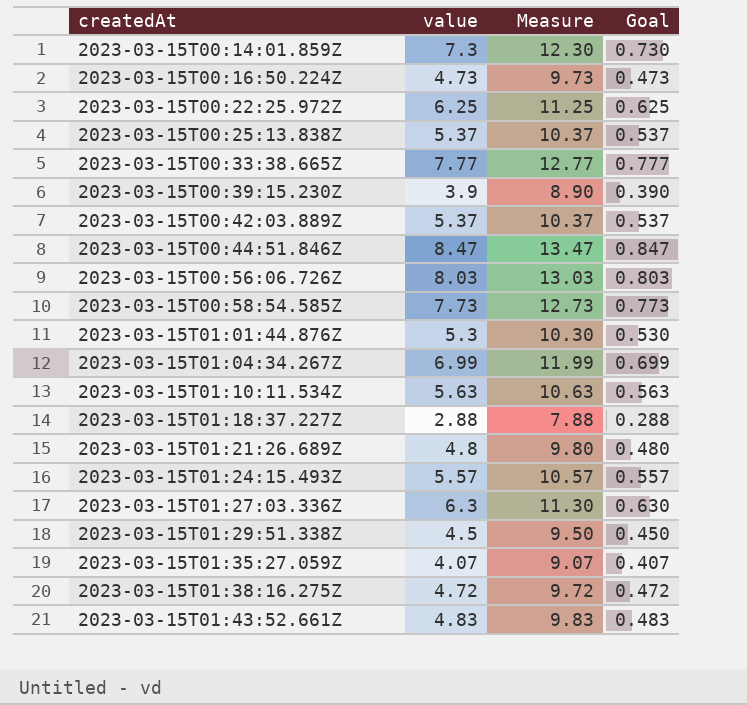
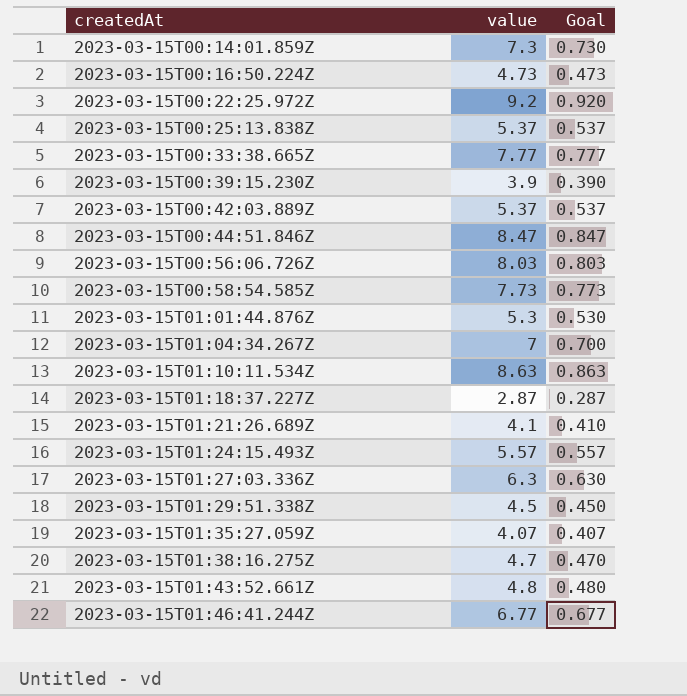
column Measure | formula: [value] + 5 -> none
2023-03-15T00:22:25.972Z | value: 6.25 -> 9.2
2023-03-15T00:22:25.972Z | Goal: 0.625 -> 0.920
2023-03-15T01:04:34.267Z | value: 6.99 -> 7
2023-03-15T01:04:34.267Z | Goal: 0.699 -> 0.700
2023-03-15T01:10:11.534Z | value: 5.63 -> 8.63
2023-03-15T01:10:11.534Z | Goal: 0.563 -> 0.863
2023-03-15T01:18:37.227Z | value: 2.88 -> 2.87
2023-03-15T01:18:37.227Z | Goal: 0.288 -> 0.287
2023-03-15T01:21:26.689Z | value: 4.8 -> 4.1
2023-03-15T01:21:26.689Z | Goal: 0.480 -> 0.410
2023-03-15T01:38:16.275Z | value: 4.72 -> 4.7
2023-03-15T01:38:16.275Z | Goal: 0.472 -> 0.470
2023-03-15T01:43:52.661Z | value: 4.83 -> 4.8
2023-03-15T01:43:52.661Z | Goal: 0.483 -> 0.480
row 2023-03-15T01:46:41.244Z: none -> 6.77 | 0.677

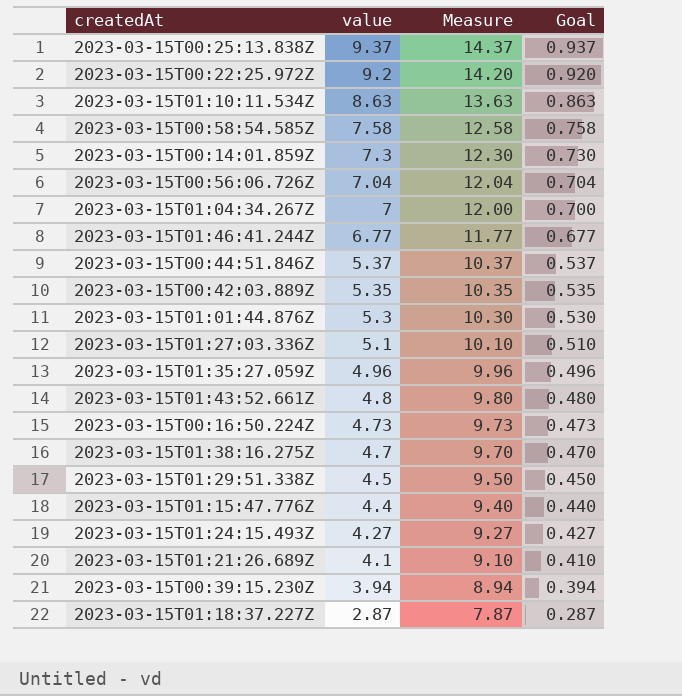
row order: createdAt ascending -> value descending
column Measure | formula: none -> [value] + 5
row 2023-03-15T00:33:38.665Z: 7.77 | 0.777 -> none
2023-03-15T00:25:13.838Z | value: 5.37 -> 9.37
2023-03-15T00:25:13.838Z | Goal: 0.537 -> 0.937
2023-03-15T00:58:54.585Z | value: 7.73 -> 7.58
2023-03-15T00:58:54.585Z | Goal: 0.773 -> 0.758
2023-03-15T00:56:06.726Z | value: 8.03 -> 7.04
2023-03-15T00:56:06.726Z | Goal: 0.803 -> 0.704
2023-03-15T00:44:51.846Z | value: 8.47 -> 5.37
2023-03-15T00:44:51.846Z | Goal: 0.847 -> 0.537
2023-03-15T00:42:03.889Z | value: 5.37 -> 5.35
2023-03-15T00:42:03.889Z | Goal: 0.537 -> 0.535
2023-03-15T01:27:03.336Z | value: 6.3 -> 5.1
2023-03-15T01:27:03.336Z | Goal: 0.630 -> 0.510
2023-03-15T01:35:27.059Z | value: 4.07 -> 4.96
2023-03-15T01:35:27.059Z | Goal: 0.407 -> 0.496
row 2023-03-15T01:15:47.776Z: none -> 4.4 | 9.40 | 0.440
2023-03-15T01:24:15.493Z | value: 5.57 -> 4.27
2023-03-15T01:24:15.493Z | Goal: 0.557 -> 0.427
2023-03-15T00:39:15.230Z | value: 3.9 -> 3.94
2023-03-15T00:39:15.230Z | Goal: 0.390 -> 0.394

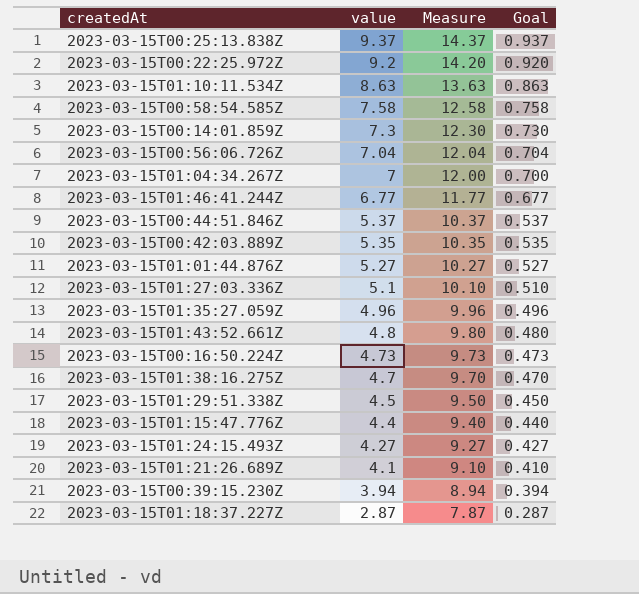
2023-03-15T01:01:44.876Z | value: 5.3 -> 5.27
2023-03-15T01:01:44.876Z | Measure: 10.30 -> 10.27
2023-03-15T01:01:44.876Z | Goal: 0.530 -> 0.527

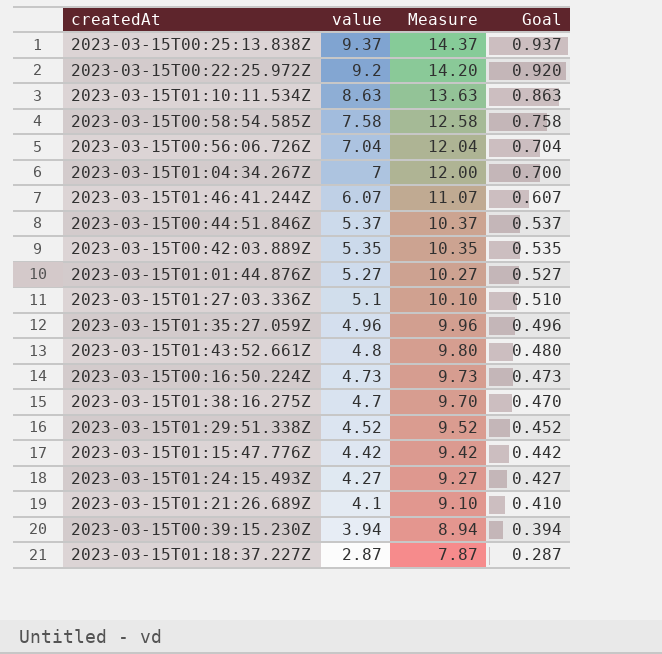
row 2023-03-15T00:14:01.859Z: 7.3 | 12.30 | 0.730 -> none
2023-03-15T01:46:41.244Z | value: 6.77 -> 6.07
2023-03-15T01:46:41.244Z | Measure: 11.77 -> 11.07
2023-03-15T01:46:41.244Z | Goal: 0.677 -> 0.607
2023-03-15T01:29:51.338Z | value: 4.5 -> 4.52
2023-03-15T01:29:51.338Z | Measure: 9.50 -> 9.52
2023-03-15T01:29:51.338Z | Goal: 0.450 -> 0.452
2023-03-15T01:15:47.776Z | value: 4.4 -> 4.42
2023-03-15T01:15:47.776Z | Measure: 9.40 -> 9.42
2023-03-15T01:15:47.776Z | Goal: 0.440 -> 0.442

